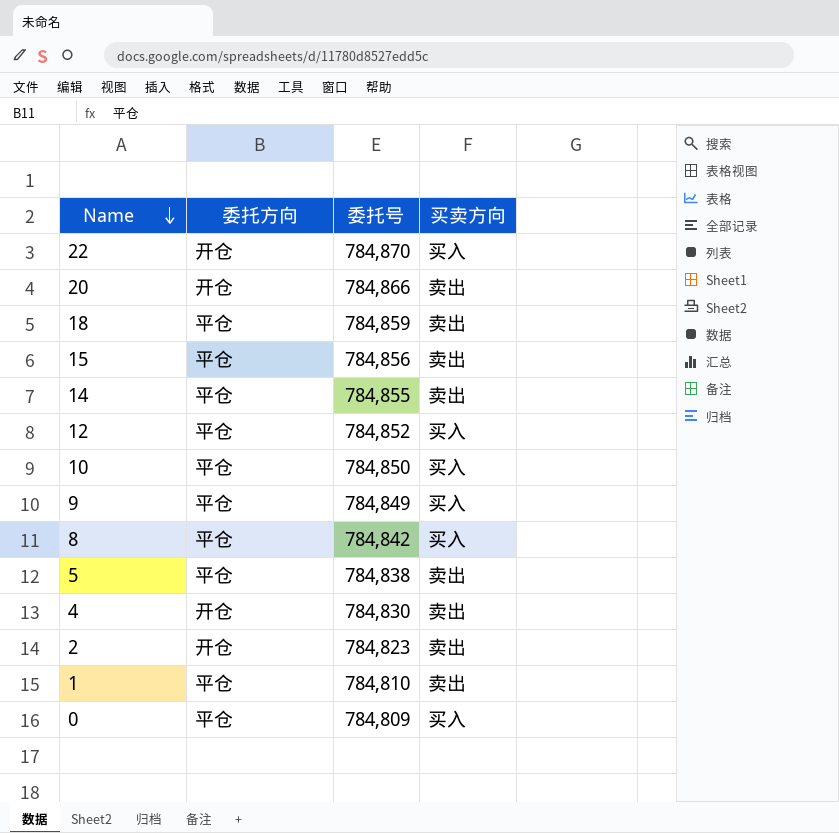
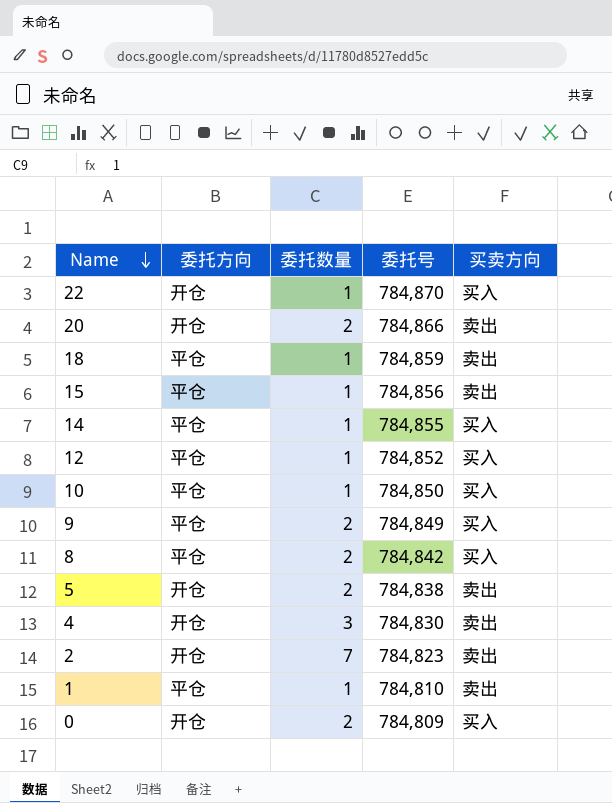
column 委托数量 | position: none -> 3
14 | 买卖方向: 卖出 -> 买入
5 | 委托方向: 平仓 -> 开仓
0 | 委托方向: 平仓 -> 开仓

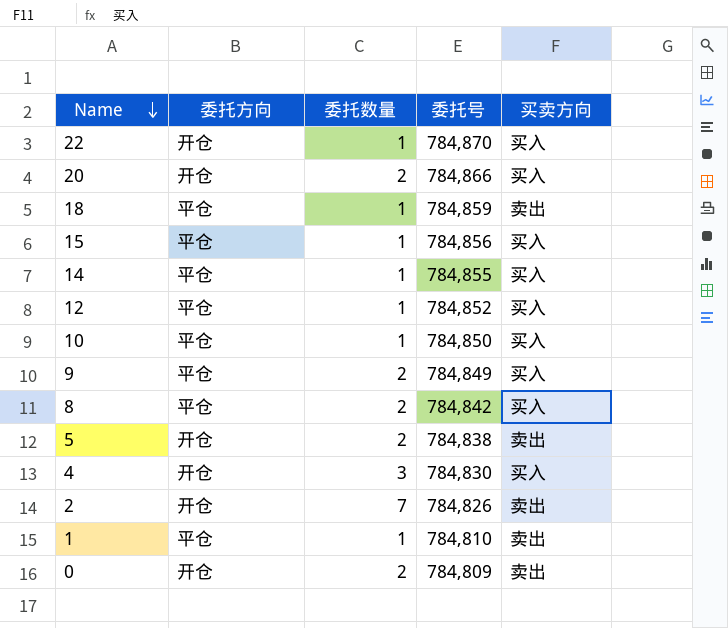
20 | 买卖方向: 卖出 -> 买入
15 | 买卖方向: 卖出 -> 买入
4 | 买卖方向: 卖出 -> 买入
2 | 委托号: 784,823 -> 784,826
0 | 买卖方向: 买入 -> 卖出

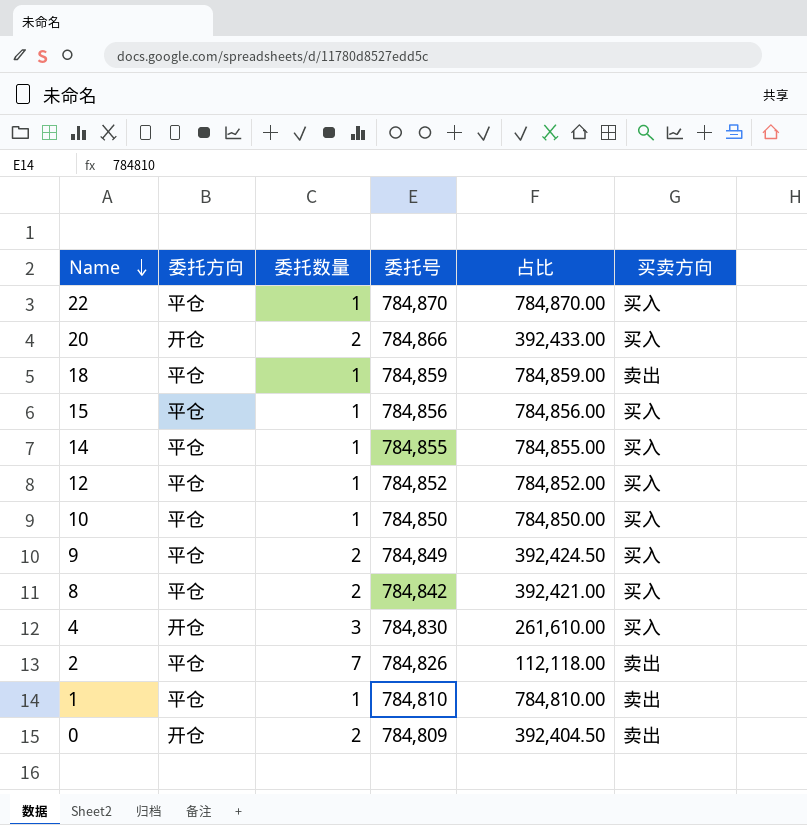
column 占比 | formula: none -> [委托号] / [委托数量]
row 5: 开仓 | 2 | 784,838 | 卖出 -> none
22 | 委托方向: 开仓 -> 平仓
2 | 委托方向: 开仓 -> 平仓

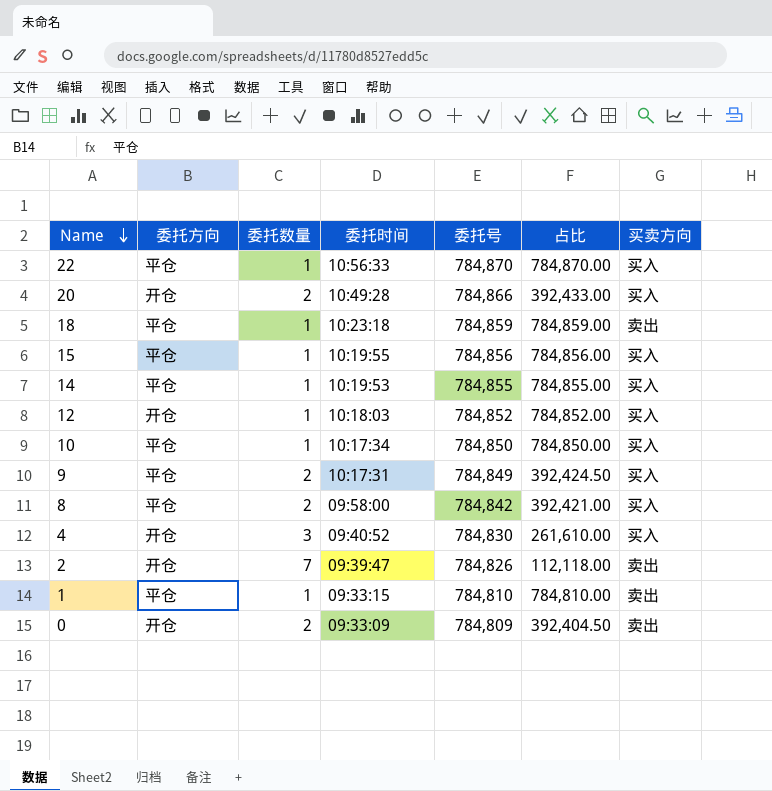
column 委托时间 | position: none -> 4
12 | 委托方向: 平仓 -> 开仓
2 | 委托方向: 平仓 -> 开仓

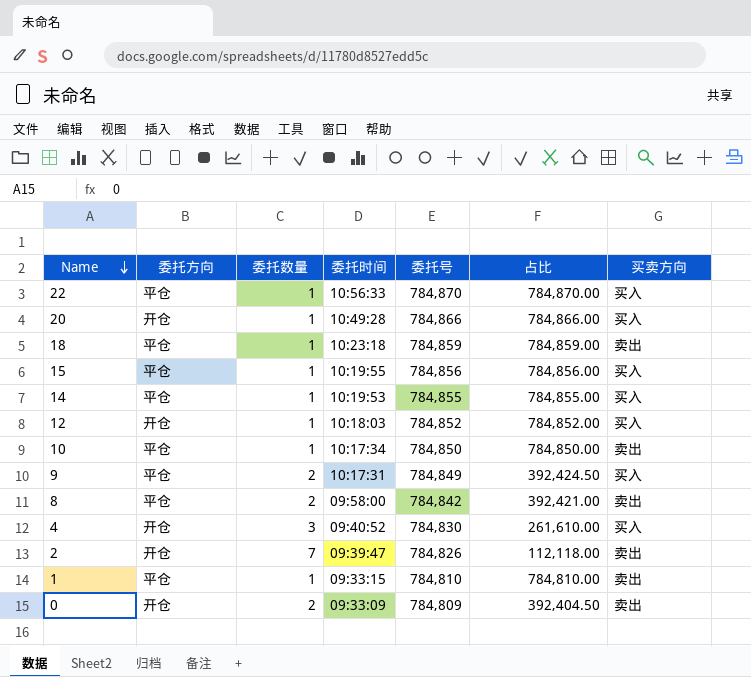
20 | 委托数量: 2 -> 1
20 | 占比: 392,433.00 -> 784,866.00
10 | 买卖方向: 买入 -> 卖出
8 | 买卖方向: 买入 -> 卖出

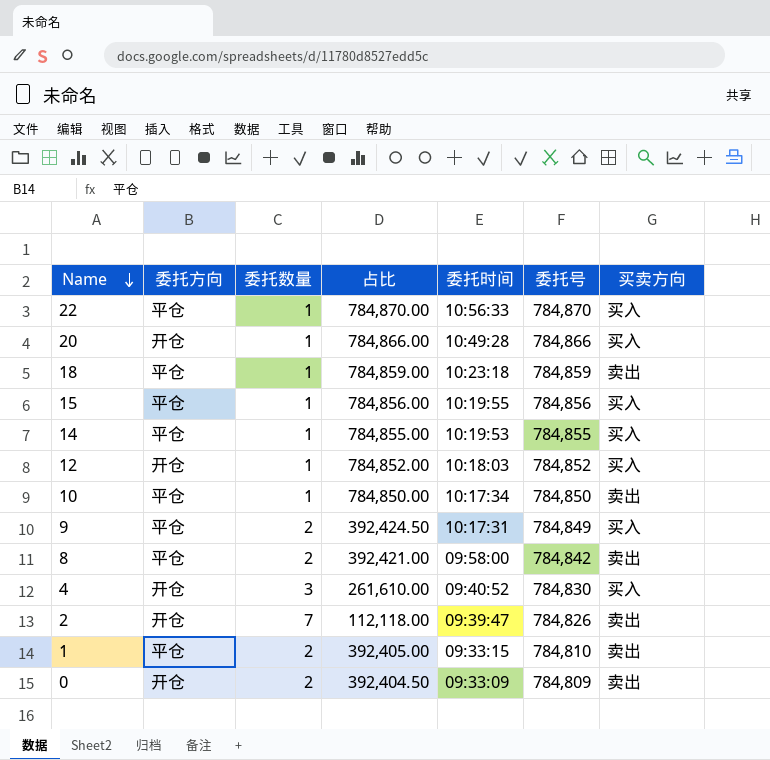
column 占比 | position: 6 -> 4
1 | 委托数量: 1 -> 2
1 | 占比: 784,810.00 -> 392,405.00

